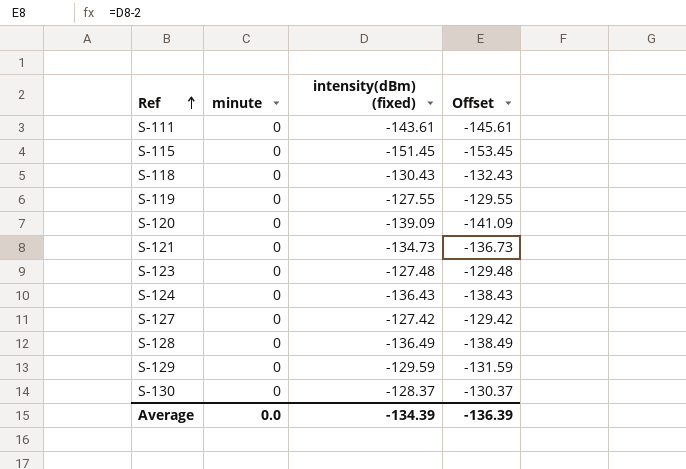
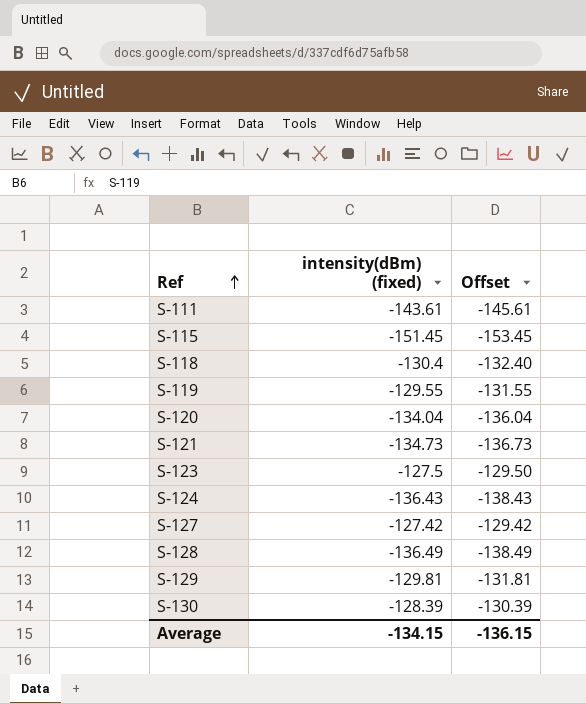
column minute | position: 2 -> none
S-118 | intensity(dBm) (fixed): -130.43 -> -130.4
S-118 | Offset: -132.43 -> -132.40
S-119 | intensity(dBm) (fixed): -127.55 -> -129.55
S-119 | Offset: -129.55 -> -131.55
S-120 | intensity(dBm) (fixed): -139.09 -> -134.04
S-120 | Offset: -141.09 -> -136.04
S-123 | intensity(dBm) (fixed): -127.48 -> -127.5
S-123 | Offset: -129.48 -> -129.50
S-129 | intensity(dBm) (fixed): -129.59 -> -129.81
S-129 | Offset: -131.59 -> -131.81
S-130 | intensity(dBm) (fixed): -128.37 -> -128.39
S-130 | Offset: -130.37 -> -130.39
Average | intensity(dBm) (fixed): -134.39 -> -134.15
Average | Offset: -136.39 -> -136.15

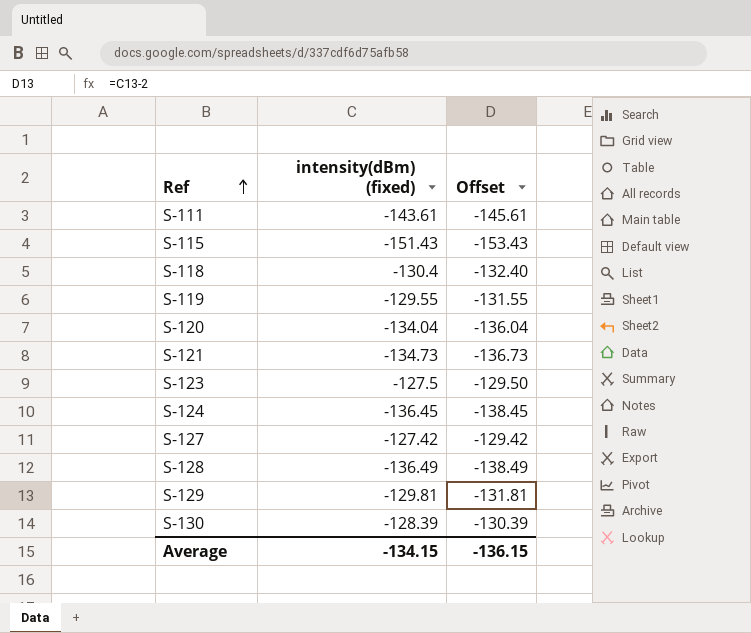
S-115 | intensity(dBm) (fixed): -151.45 -> -151.43
S-115 | Offset: -153.45 -> -153.43
S-124 | intensity(dBm) (fixed): -136.43 -> -136.45
S-124 | Offset: -138.43 -> -138.45

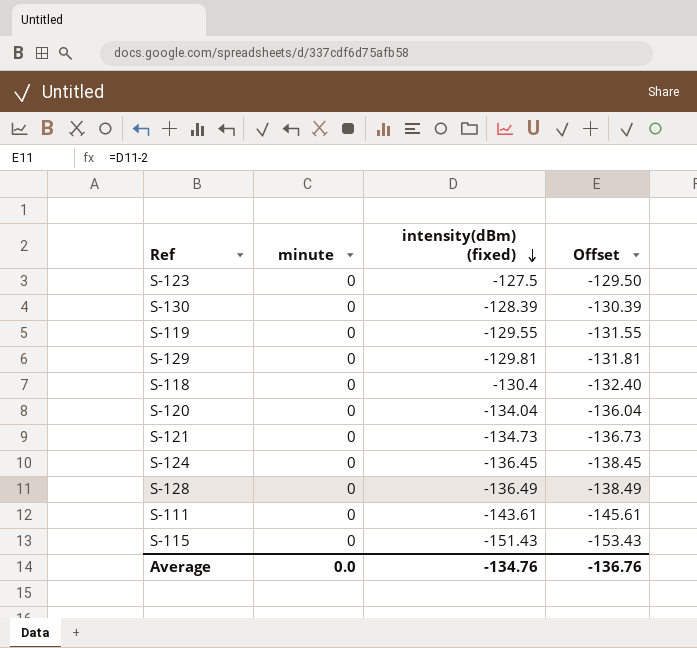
row order: Ref ascending -> intensity(dBm) (fixed) descending
column minute | position: none -> 2
row S-127: -127.42 | -129.42 -> none
Average | intensity(dBm) (fixed): -134.15 -> -134.76
Average | Offset: -136.15 -> -136.76

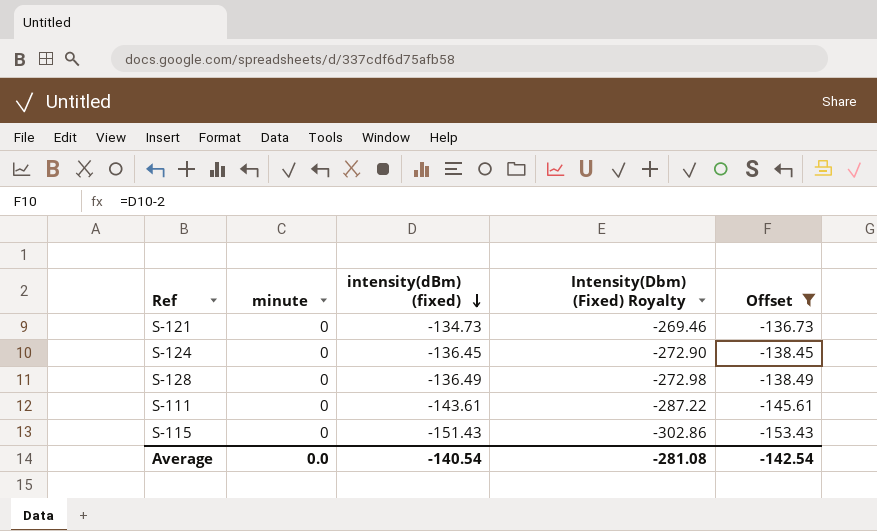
filter: none -> Offset <= -136.73
column Intensity(Dbm) (Fixed) Royalty | formula: none -> [intensity(dBm) (fixed)] * 2
Average | intensity(dBm) (fixed): -134.76 -> -140.54
Average | Offset: -136.76 -> -142.54

